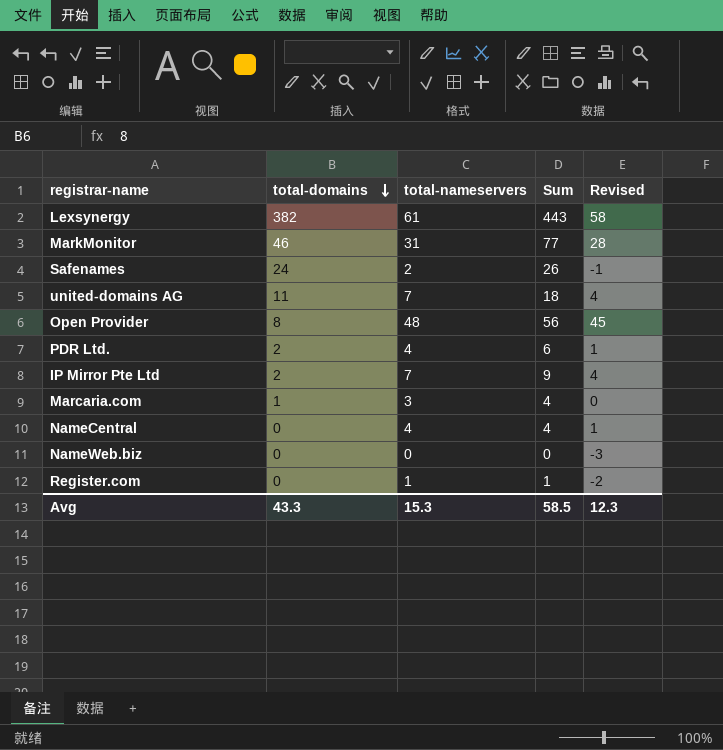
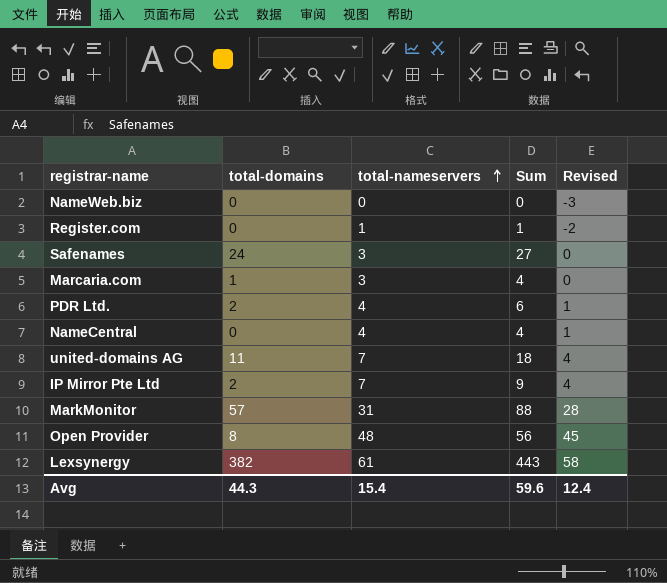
row order: total-domains descending -> total-nameservers ascending
Safenames | total-nameservers: 2 -> 3
Safenames | Sum: 26 -> 27
Safenames | Revised: -1 -> 0
MarkMonitor | total-domains: 46 -> 57
MarkMonitor | Sum: 77 -> 88
Avg | total-domains: 43.3 -> 44.3
Avg | total-nameservers: 15.3 -> 15.4
Avg | Sum: 58.5 -> 59.6
Avg | Revised: 12.3 -> 12.4

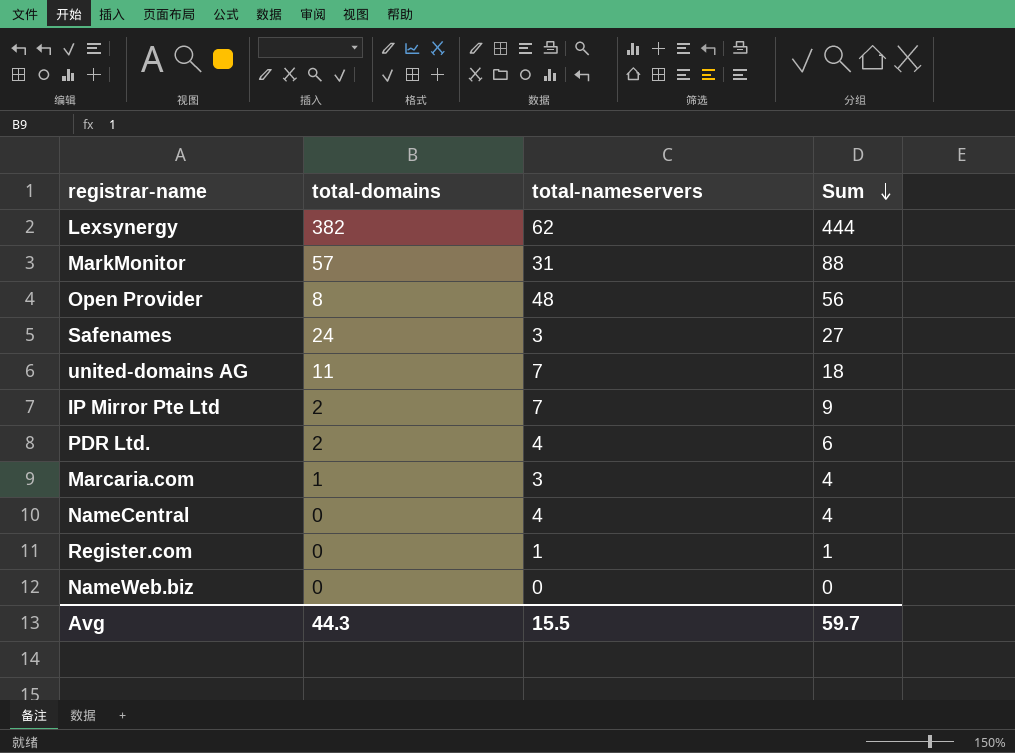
row order: total-nameservers ascending -> Sum descending
column Revised | formula: [total-nameservers] - 3 -> none
Lexsynergy | total-nameservers: 61 -> 62
Lexsynergy | Sum: 443 -> 444
Avg | total-nameservers: 15.4 -> 15.5
Avg | Sum: 59.6 -> 59.7

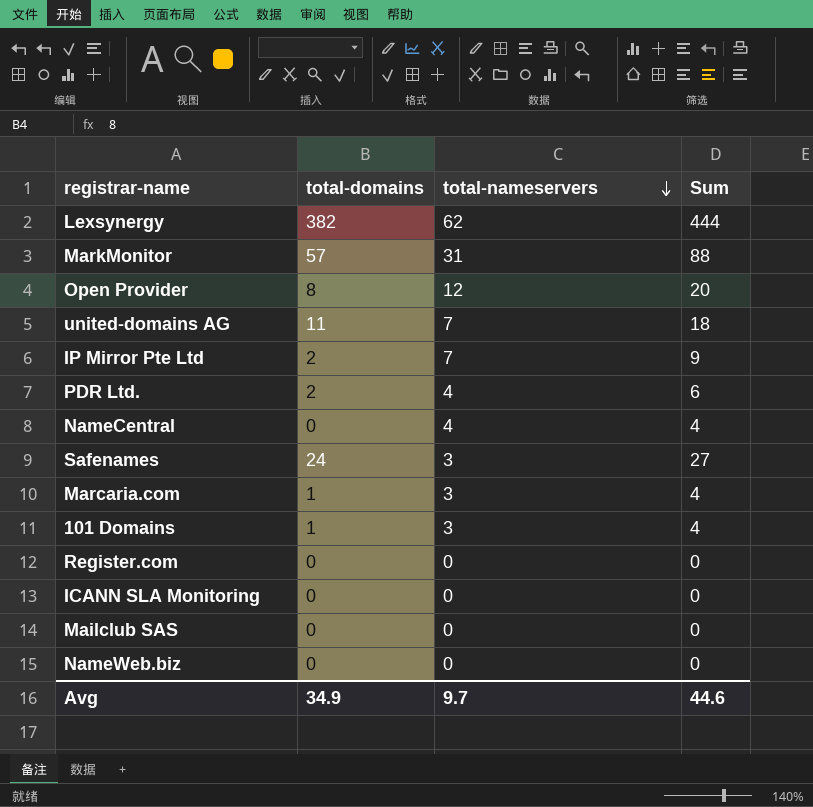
row order: Sum descending -> total-nameservers descending
Open Provider | total-nameservers: 48 -> 12
Open Provider | Sum: 56 -> 20
row 101 Domains: none -> 1 | 3 | 4
Register.com | total-nameservers: 1 -> 0
Register.com | Sum: 1 -> 0
row ICANN SLA Monitoring: none -> 0 | 0 | 0
row Mailclub SAS: none -> 0 | 0 | 0
Avg | total-domains: 44.3 -> 34.9
Avg | total-nameservers: 15.5 -> 9.7
Avg | Sum: 59.7 -> 44.6

